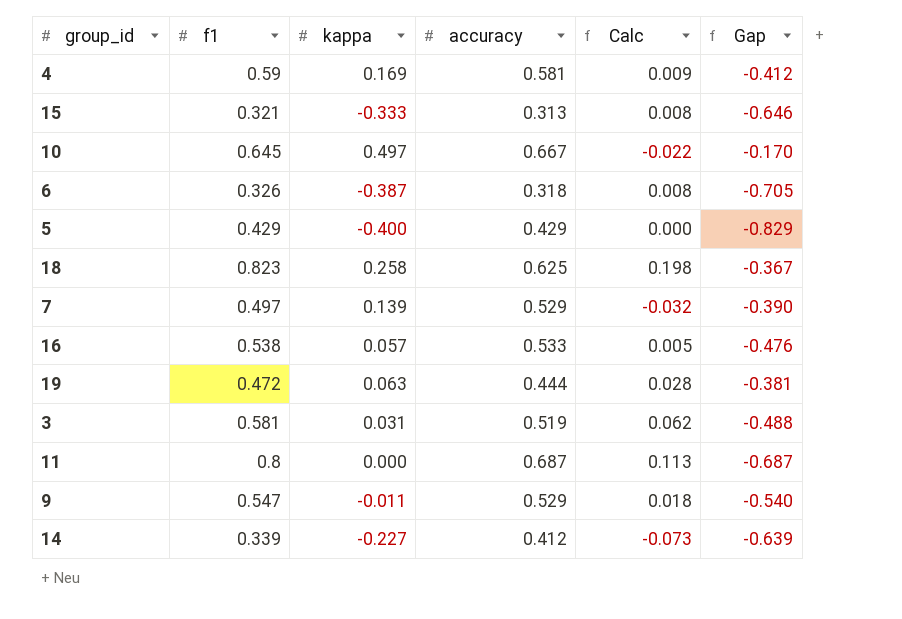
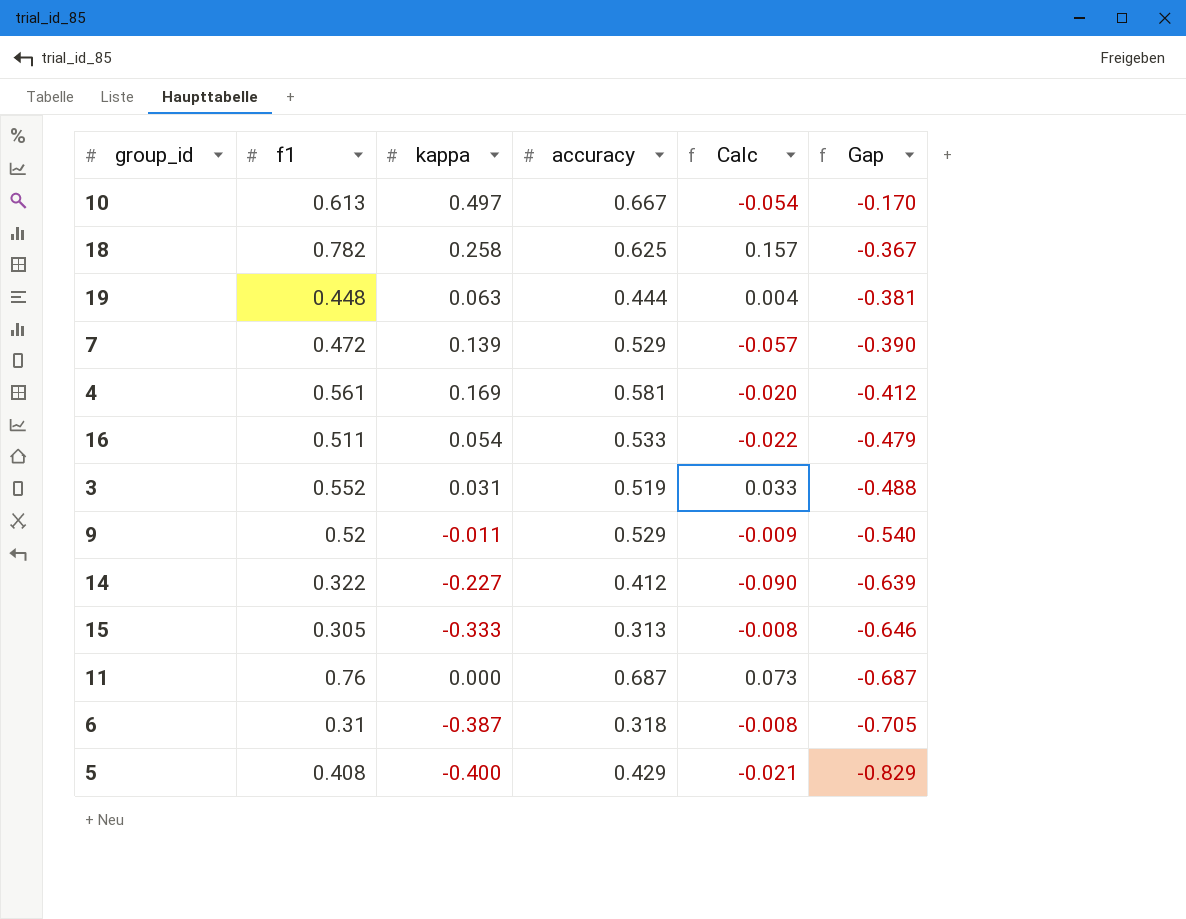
row order: none -> Gap descending
10 | f1: 0.645 -> 0.613
10 | Calc: -0.022 -> -0.054
18 | f1: 0.823 -> 0.782
18 | Calc: 0.198 -> 0.157
19 | f1: 0.472 -> 0.448
19 | Calc: 0.028 -> 0.004
7 | f1: 0.497 -> 0.472
7 | Calc: -0.032 -> -0.057
4 | f1: 0.59 -> 0.561
4 | Calc: 0.009 -> -0.020
16 | f1: 0.538 -> 0.511
16 | kappa: 0.057 -> 0.054
16 | Calc: 0.005 -> -0.022
16 | Gap: -0.476 -> -0.479
3 | f1: 0.581 -> 0.552
3 | Calc: 0.062 -> 0.033
9 | f1: 0.547 -> 0.52
9 | Calc: 0.018 -> -0.009
14 | f1: 0.339 -> 0.322
14 | Calc: -0.073 -> -0.090
15 | f1: 0.321 -> 0.305
15 | Calc: 0.008 -> -0.008
11 | f1: 0.8 -> 0.76
11 | Calc: 0.113 -> 0.073
6 | f1: 0.326 -> 0.31
6 | Calc: 0.008 -> -0.008
5 | f1: 0.429 -> 0.408
5 | Calc: 0.000 -> -0.021

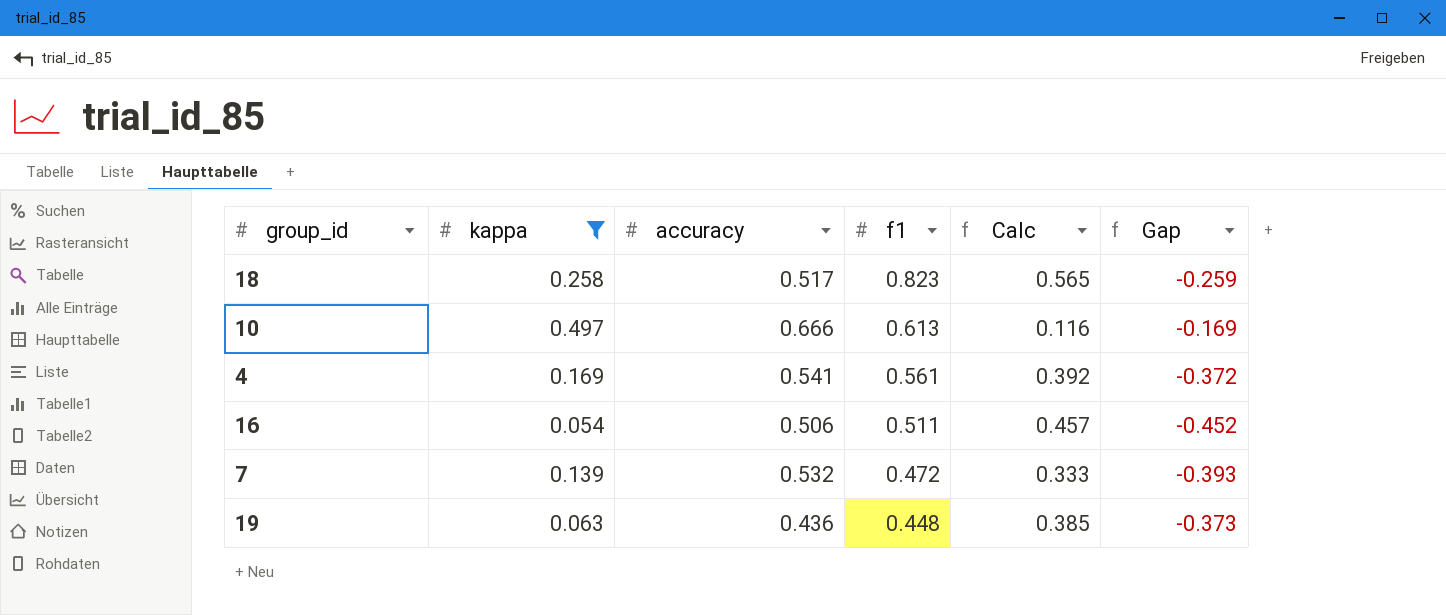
filter: none -> kappa >= 0.054
row order: Gap descending -> f1 descending
column f1 | position: 2 -> 4
column Calc | formula: [f1] - [accuracy] -> [f1] - [kappa]
18 | accuracy: 0.625 -> 0.517
18 | f1: 0.782 -> 0.823
18 | Gap: -0.367 -> -0.259
10 | accuracy: 0.667 -> 0.666
10 | Gap: -0.170 -> -0.169
4 | accuracy: 0.581 -> 0.541
4 | Gap: -0.412 -> -0.372
16 | accuracy: 0.533 -> 0.506
16 | Gap: -0.479 -> -0.452
7 | accuracy: 0.529 -> 0.532
7 | Gap: -0.390 -> -0.393
19 | accuracy: 0.444 -> 0.436
19 | Gap: -0.381 -> -0.373

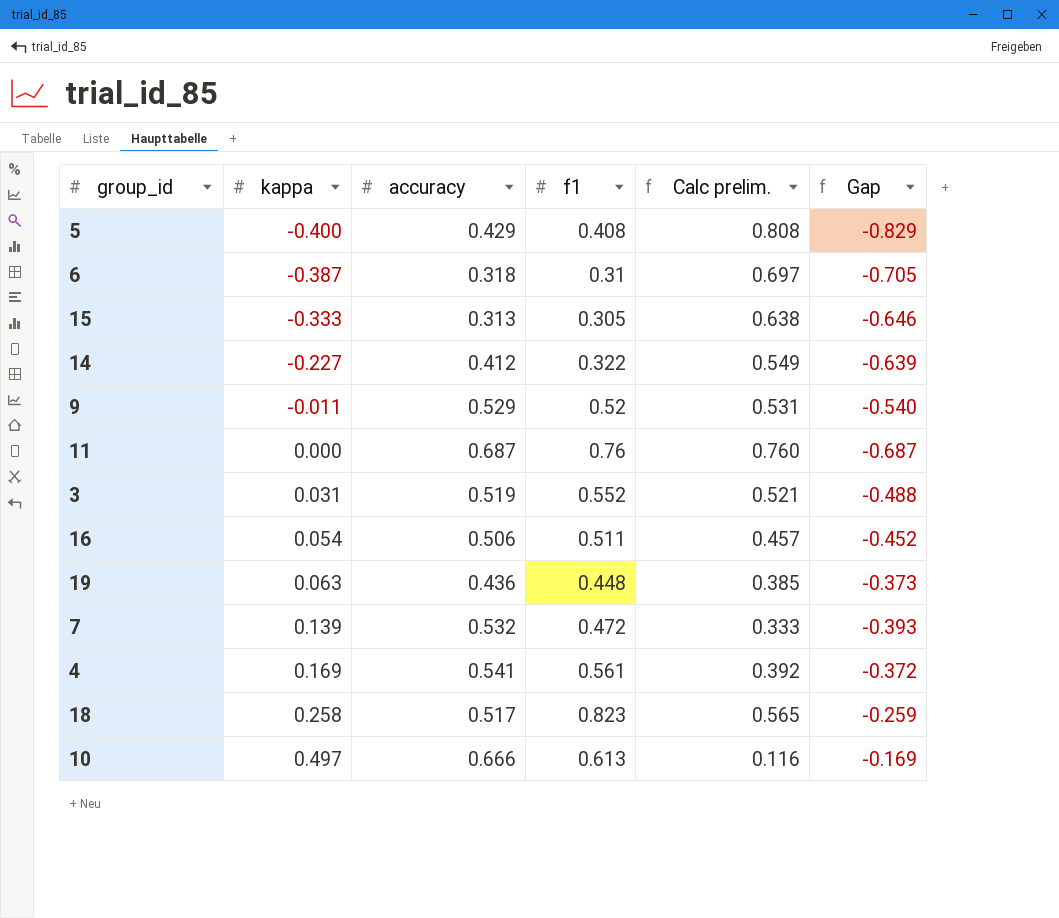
filter: kappa >= 0.054 -> none
row order: f1 descending -> kappa ascending
column name: Calc -> Calc prelim.

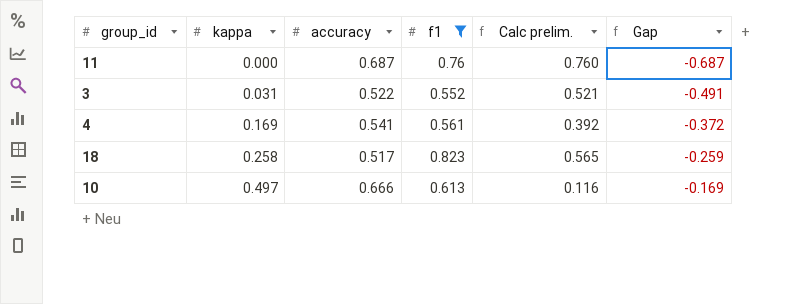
filter: none -> f1 >= 0.552
3 | accuracy: 0.519 -> 0.522
3 | Gap: -0.488 -> -0.491

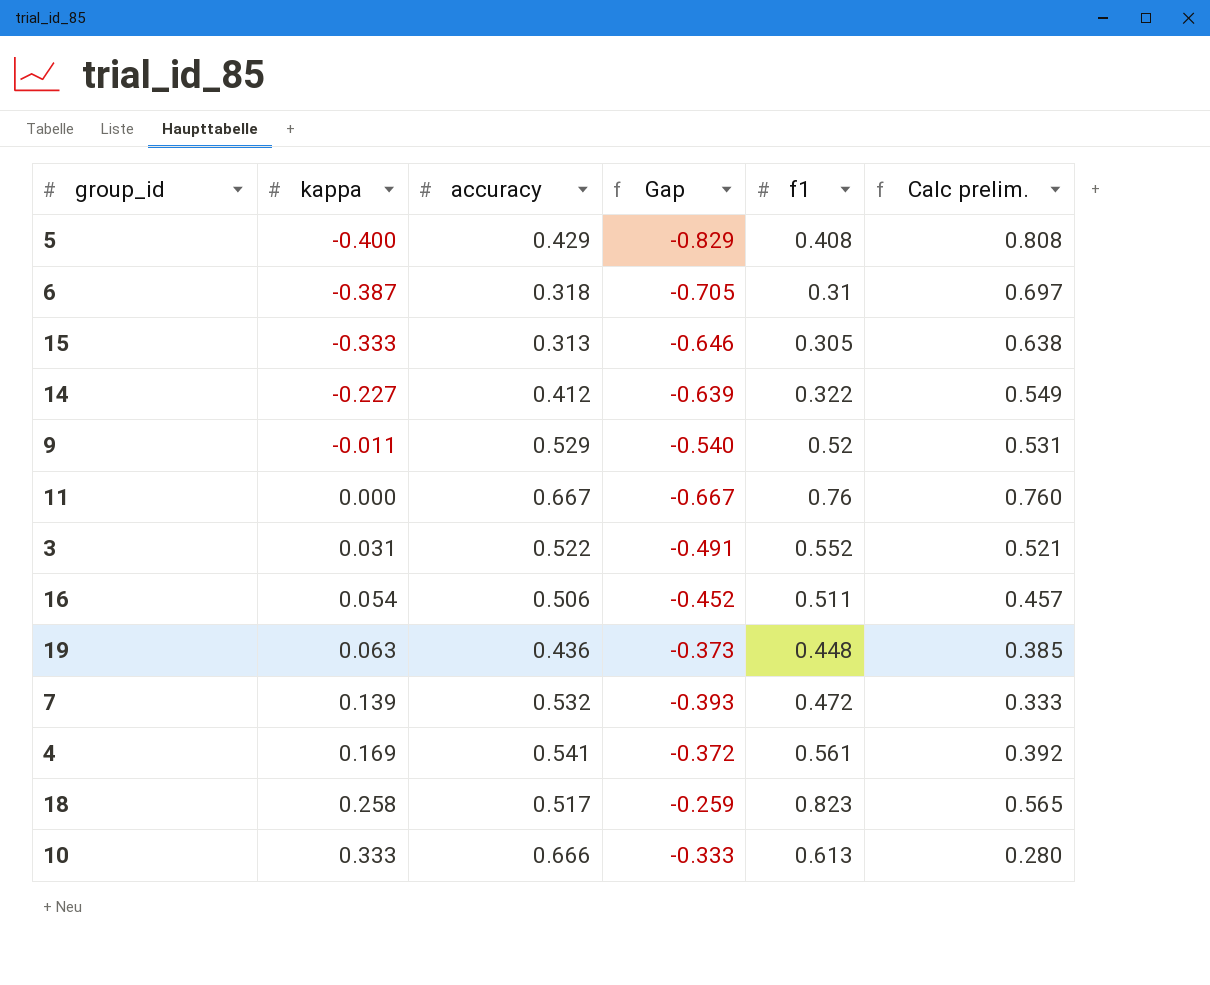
filter: f1 >= 0.552 -> none
column Gap | position: 6 -> 4
11 | accuracy: 0.687 -> 0.667
11 | Gap: -0.687 -> -0.667
10 | kappa: 0.497 -> 0.333
10 | Gap: -0.169 -> -0.333
10 | Calc prelim.: 0.116 -> 0.280

